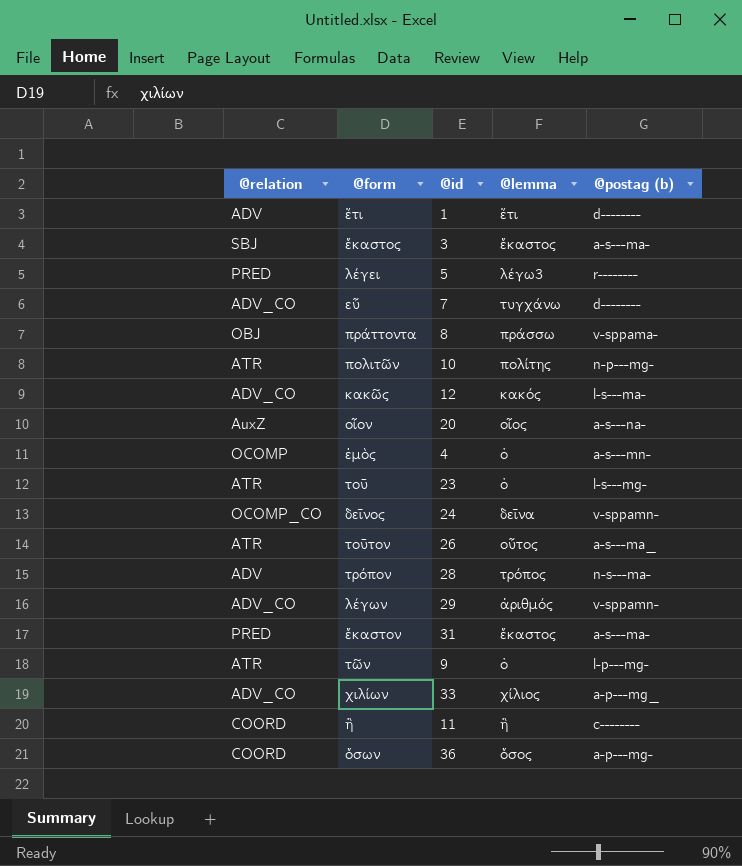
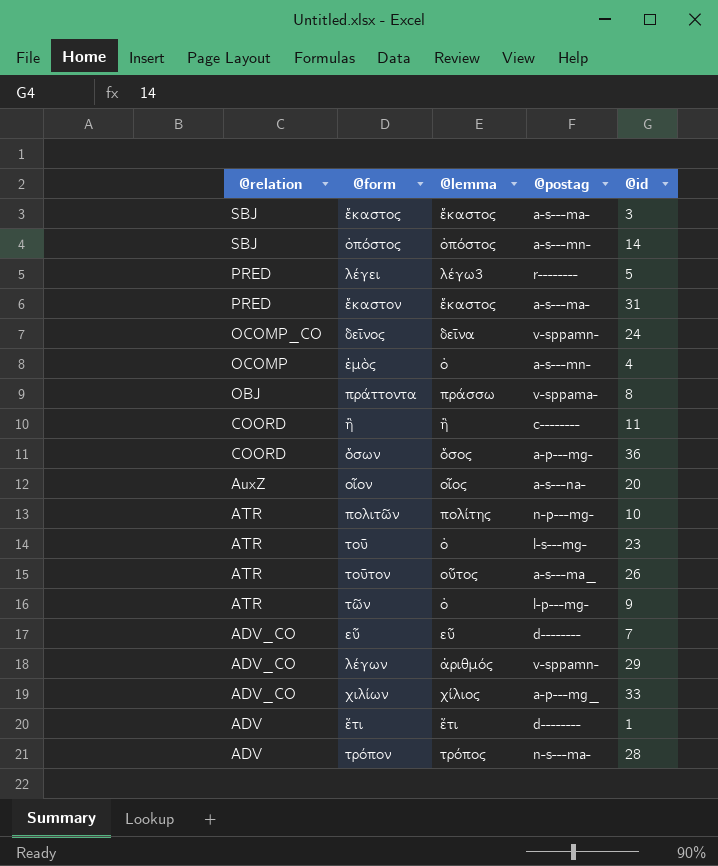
row order: none -> @relation descending
column name: @postag (b) -> @postag
column @id | position: 3 -> 5
row κακῶς: ADV_CO | 12 | κακός | l-s---ma- -> none
row ὁπόστος: none -> SBJ | ὁπόστος | a-s---mn- | 14
εὖ | @lemma: τυγχάνω -> εὖ

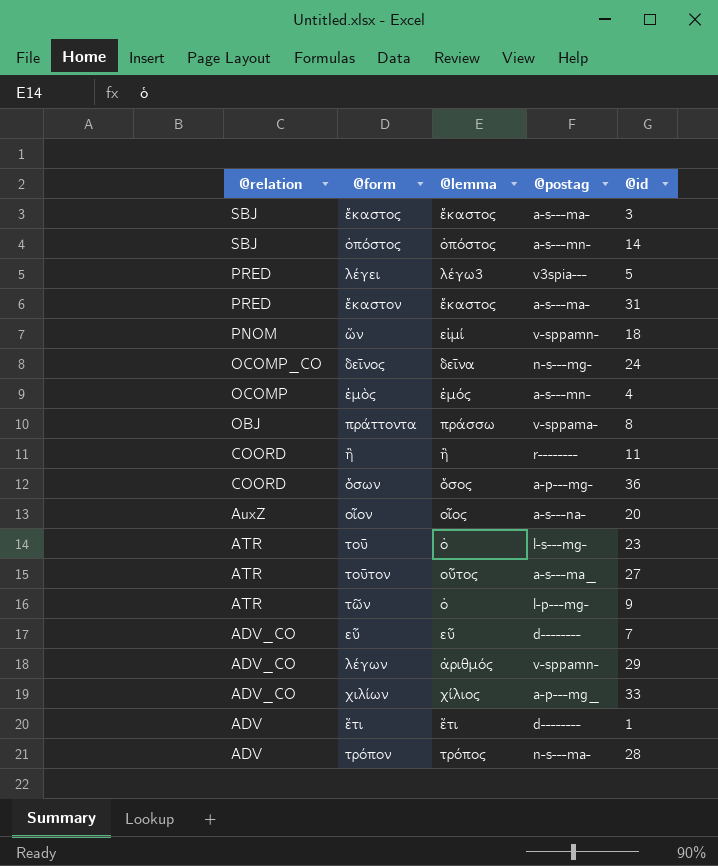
row πολιτῶν: ATR | πολίτης | n-p---mg- | 10 -> none
λέγει | @postag: r-------- -> v3spia---
row ὤν: none -> PNOM | εἰμί | v-sppamn- | 18
δεῖνος | @postag: v-sppamn- -> n-s---mg-
ἐμὸς | @lemma: ὁ -> ἐμός
ἢ | @postag: c-------- -> r--------
τοῦτον | @id: 26 -> 27

